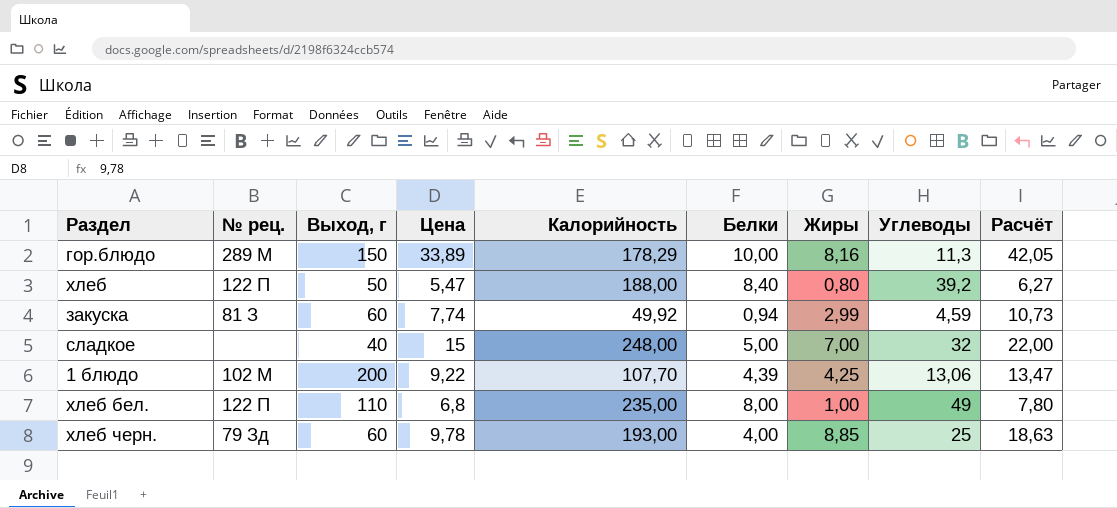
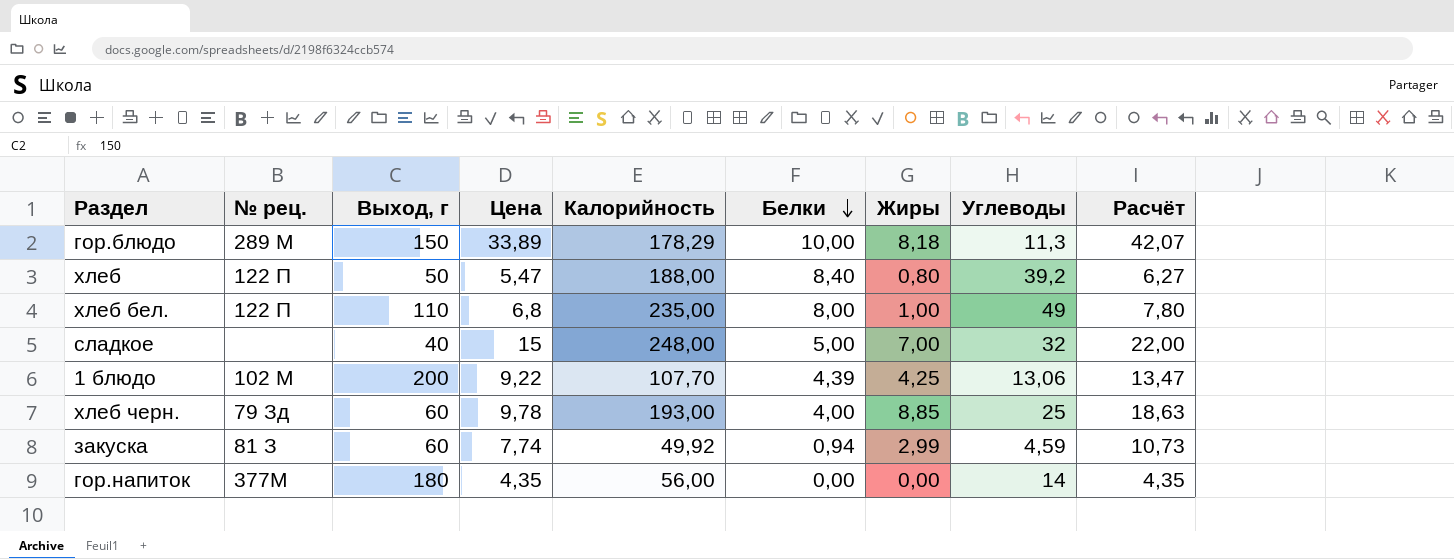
row order: none -> Белки descending
гор.блюдо | Жиры: 8,16 -> 8,18
гор.блюдо | Расчёт: 42,05 -> 42,07
row гор.напиток: none -> 377М | 180 | 4,35 | 56,00 | 0,00 | 0,00 | 14 | 4,35

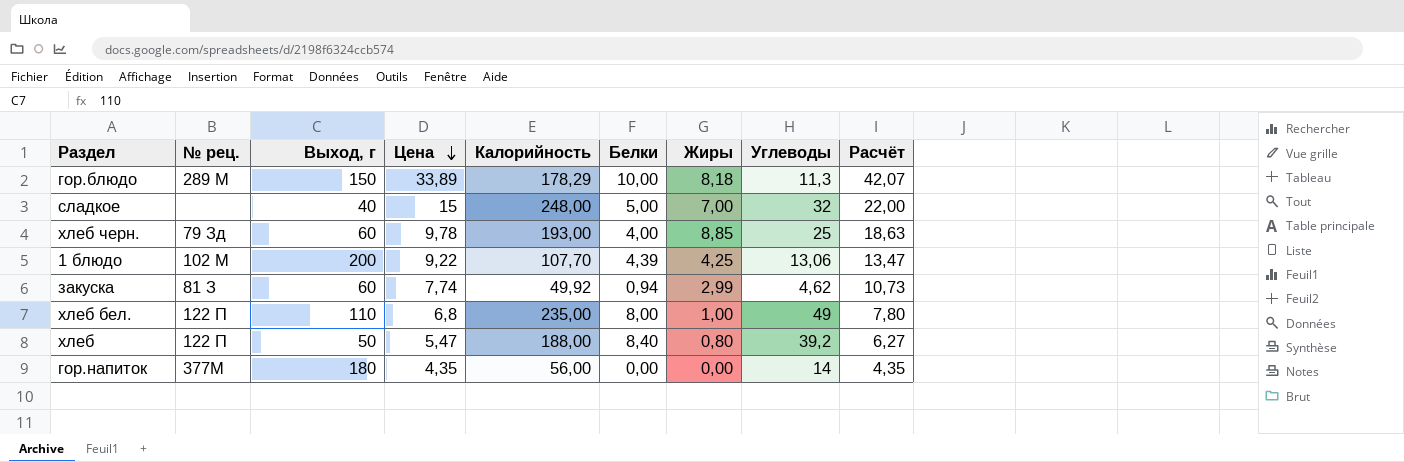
row order: Белки descending -> Цена descending
закуска | Углеводы: 4,59 -> 4,62

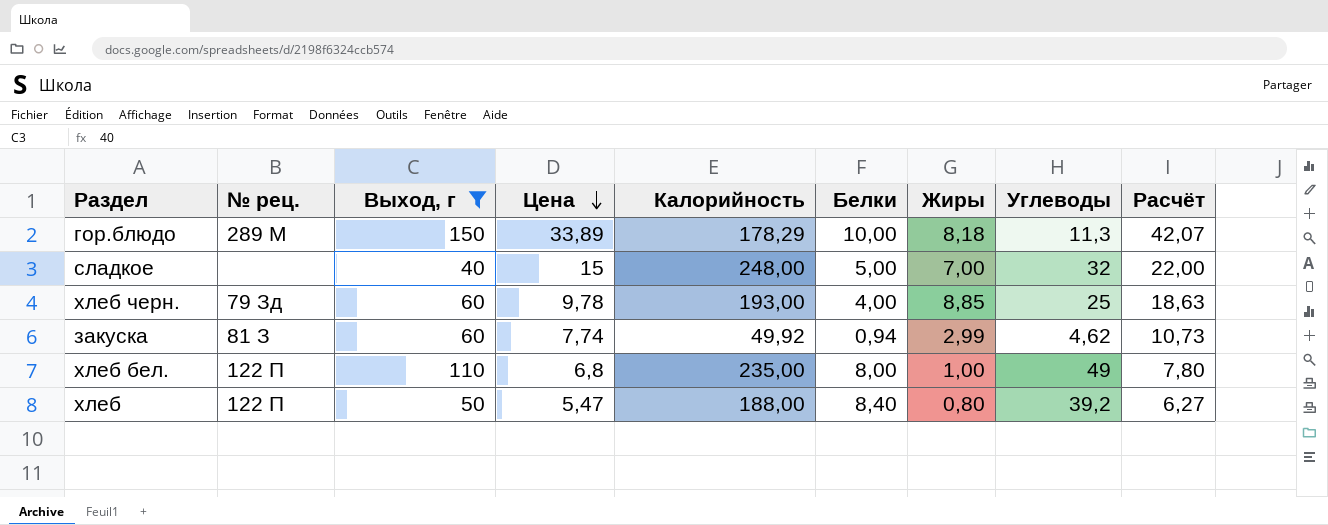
filter: none -> Выход, г <= 150

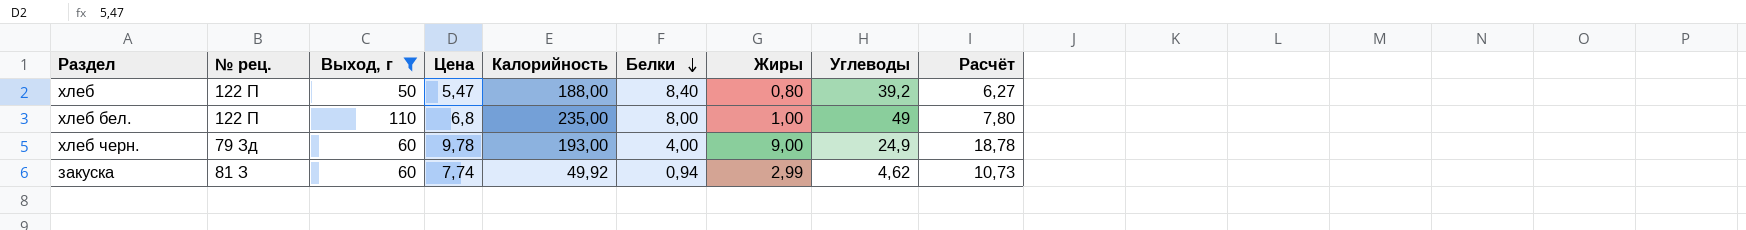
row order: Цена descending -> Белки descending
row гор.блюдо: 289 М | 150 | 33,89 | 178,29 | 10,00 | 8,18 | 11,3 | 42,07 -> none
row сладкое: none | 40 | 15 | 248,00 | 5,00 | 7,00 | 32 | 22,00 -> none
хлеб черн. | Жиры: 8,85 -> 9,00
хлеб черн. | Углеводы: 25 -> 24,9
хлеб черн. | Расчёт: 18,63 -> 18,78

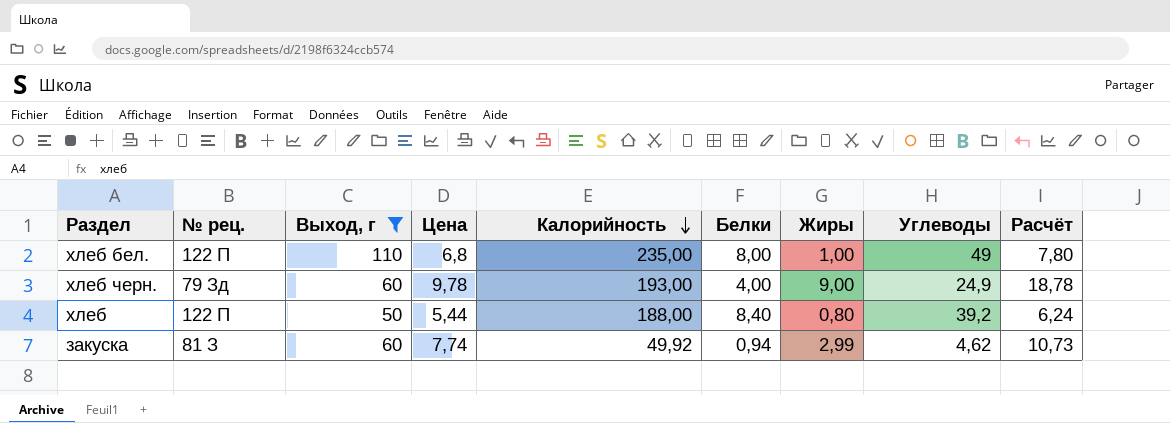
row order: Белки descending -> Калорийность descending
хлеб | Цена: 5,47 -> 5,44
хлеб | Расчёт: 6,27 -> 6,24

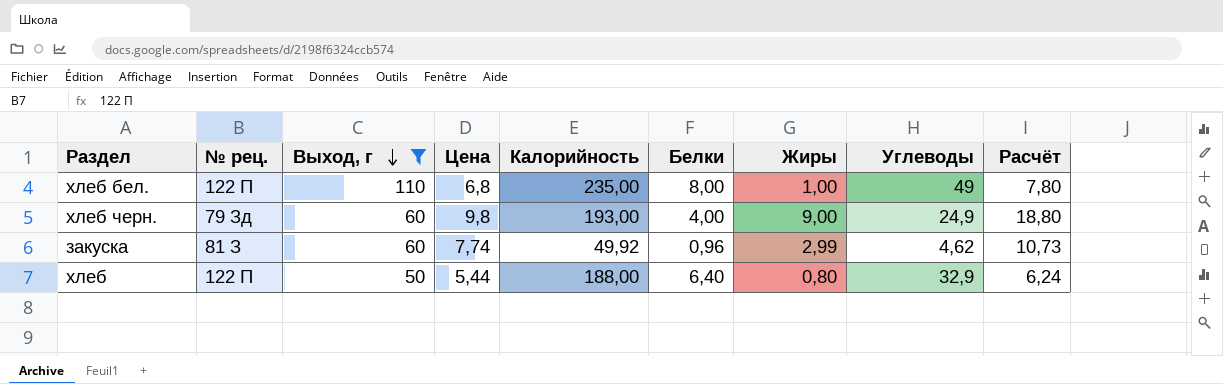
row order: Калорийность descending -> Выход, г descending
хлеб черн. | Цена: 9,78 -> 9,8
хлеб черн. | Расчёт: 18,78 -> 18,80
закуска | Белки: 0,94 -> 0,96
хлеб | Белки: 8,40 -> 6,40
хлеб | Углеводы: 39,2 -> 32,9

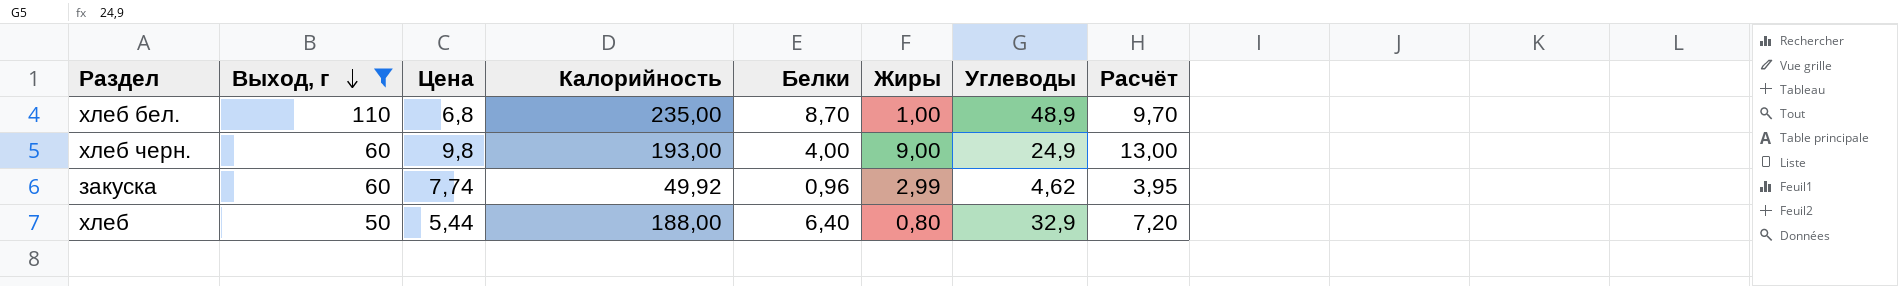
column № рец. | position: 2 -> none
column Расчёт | formula: [Цена] + [Жиры] -> [Белки] + [Жиры]
хлеб бел. | Белки: 8,00 -> 8,70
хлеб бел. | Углеводы: 49 -> 48,9

